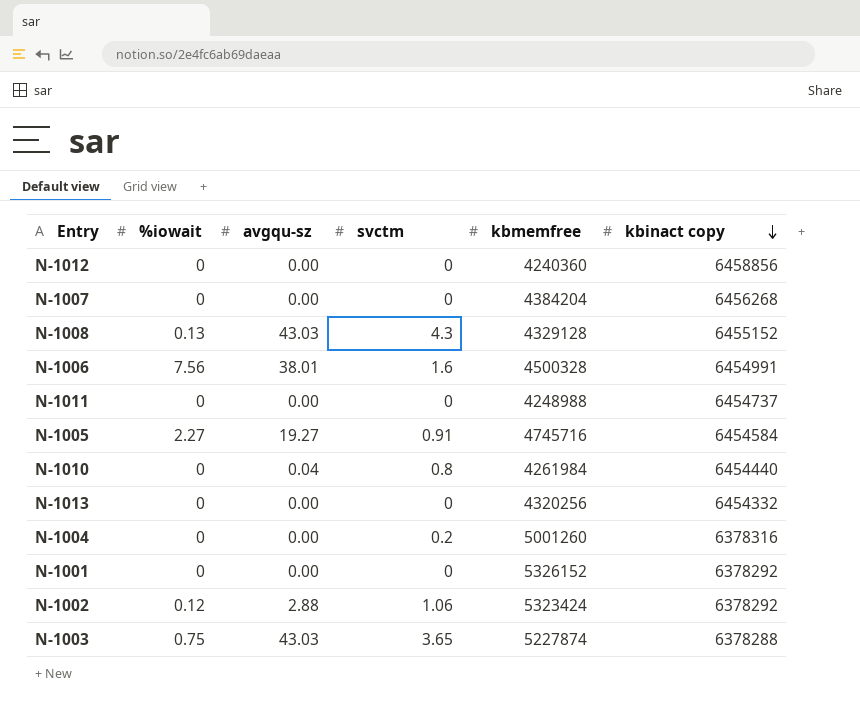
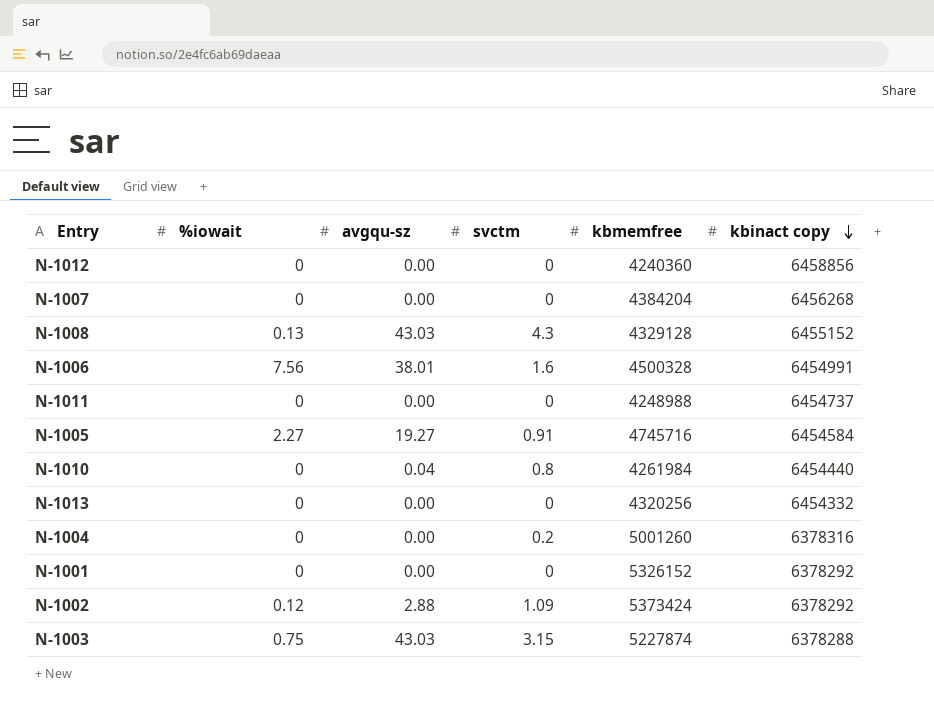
N-1002 | svctm: 1.06 -> 1.09
N-1002 | kbmemfree: 5323424 -> 5373424
N-1003 | svctm: 3.65 -> 3.15

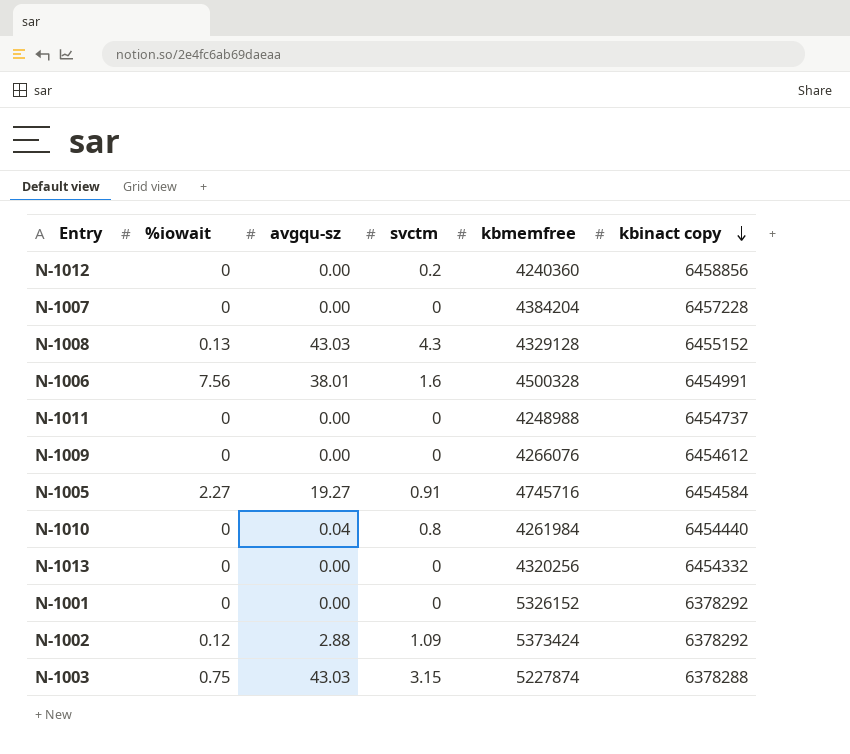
row N-1004: 0 | 0.00 | 0.2 | 5001260 | 6378316 -> none
N-1012 | svctm: 0 -> 0.2
N-1007 | kbinact copy: 6456268 -> 6457228
row N-1009: none -> 0 | 0.00 | 0 | 4266076 | 6454612

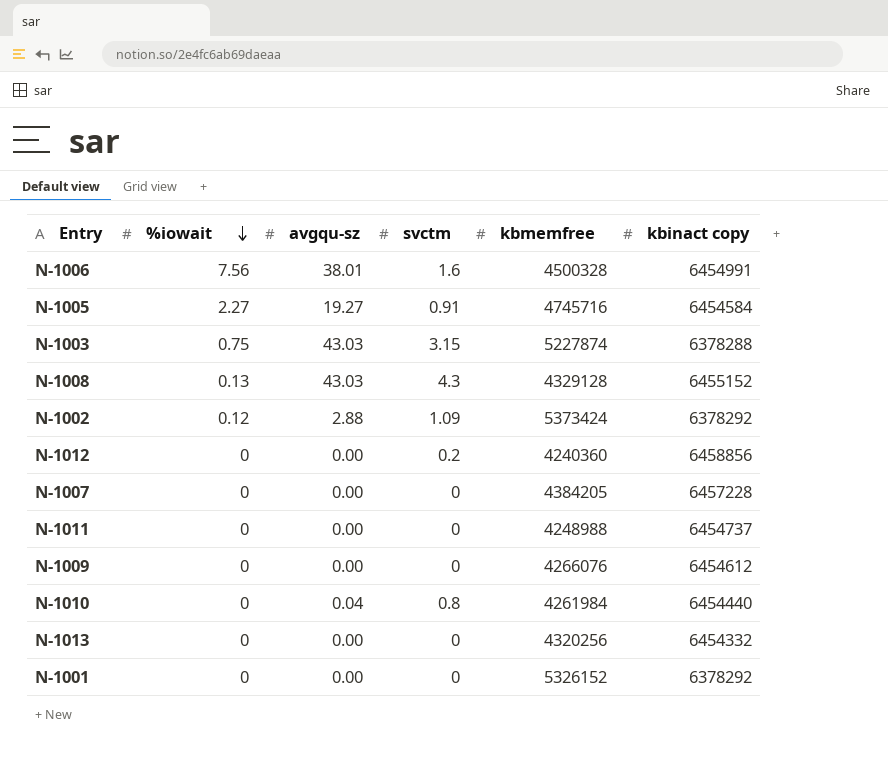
row order: kbinact copy descending -> %iowait descending
N-1007 | kbmemfree: 4384204 -> 4384205

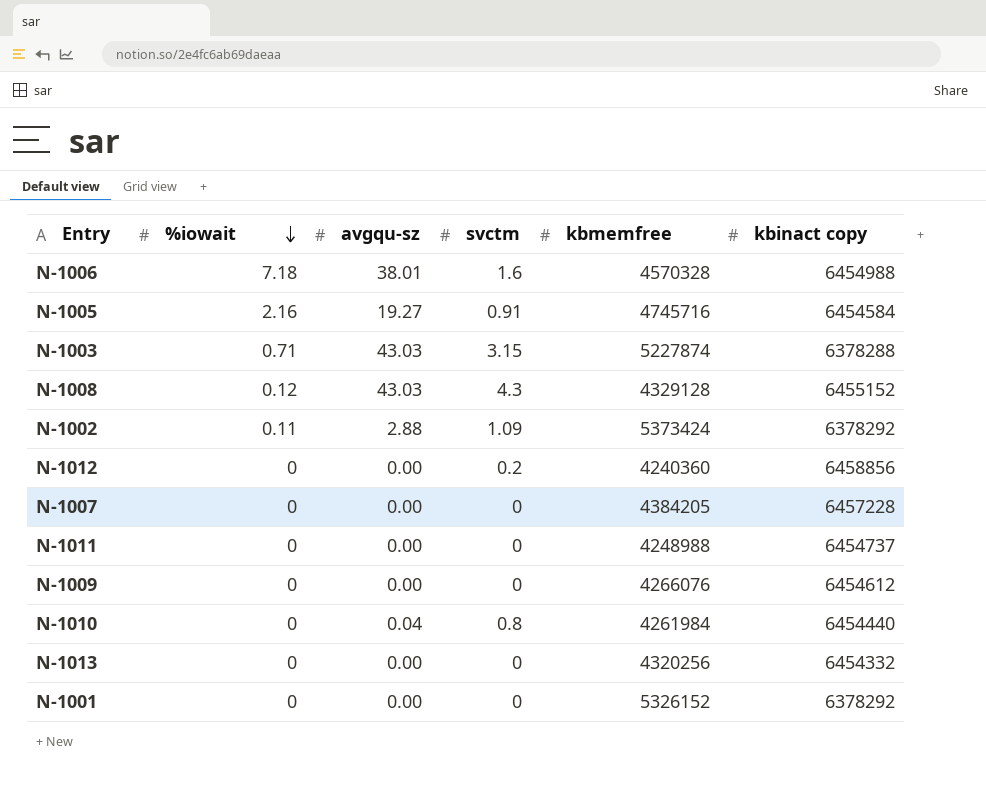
N-1006 | %iowait: 7.56 -> 7.18
N-1006 | kbmemfree: 4500328 -> 4570328
N-1006 | kbinact copy: 6454991 -> 6454988
N-1005 | %iowait: 2.27 -> 2.16
N-1003 | %iowait: 0.75 -> 0.71
N-1008 | %iowait: 0.13 -> 0.12
N-1002 | %iowait: 0.12 -> 0.11

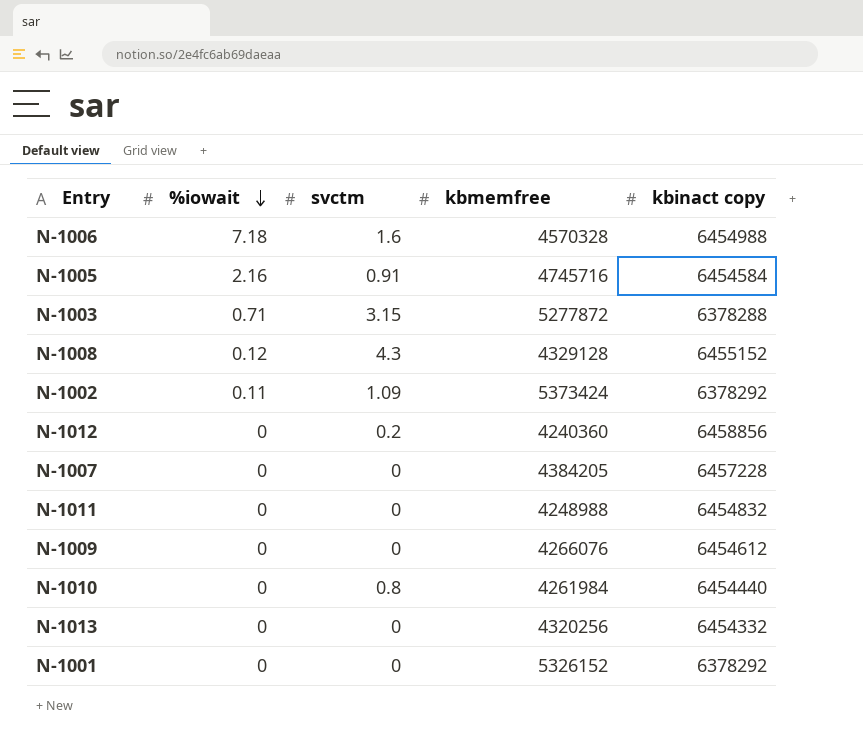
column avgqu-sz | position: 3 -> none
N-1003 | kbmemfree: 5227874 -> 5277872
N-1011 | kbinact copy: 6454737 -> 6454832

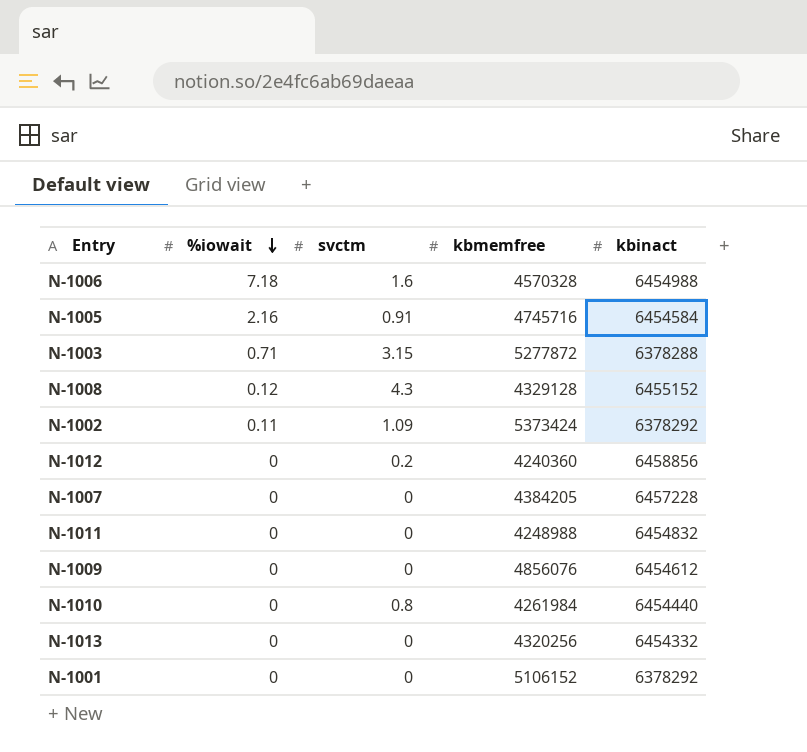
column name: kbinact copy -> kbinact
N-1009 | kbmemfree: 4266076 -> 4856076
N-1001 | kbmemfree: 5326152 -> 5106152

